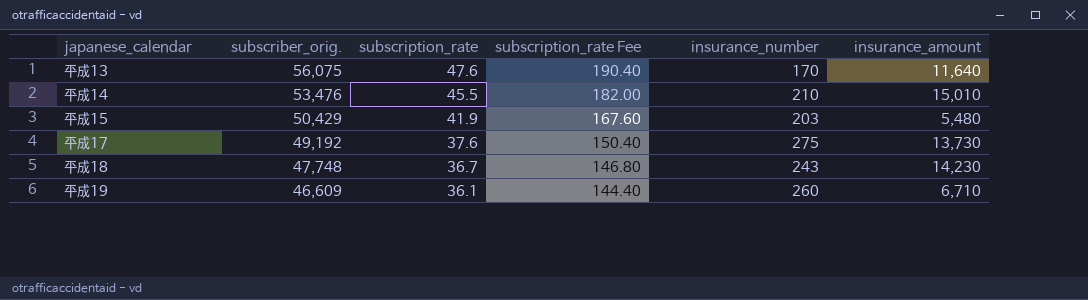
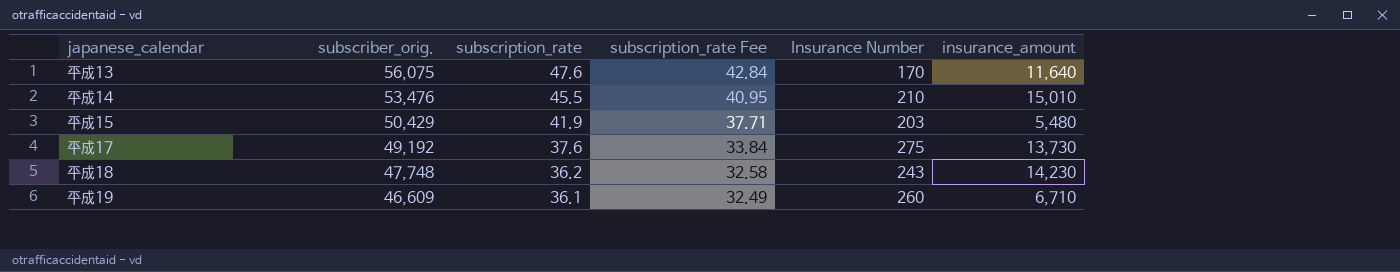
column subscription_rate Fee | formula: [subscription_rate] * 4 -> [subscription_rate] * 0.9
column name: insurance_number -> Insurance Number
平成18 | subscription_rate: 36.7 -> 36.2

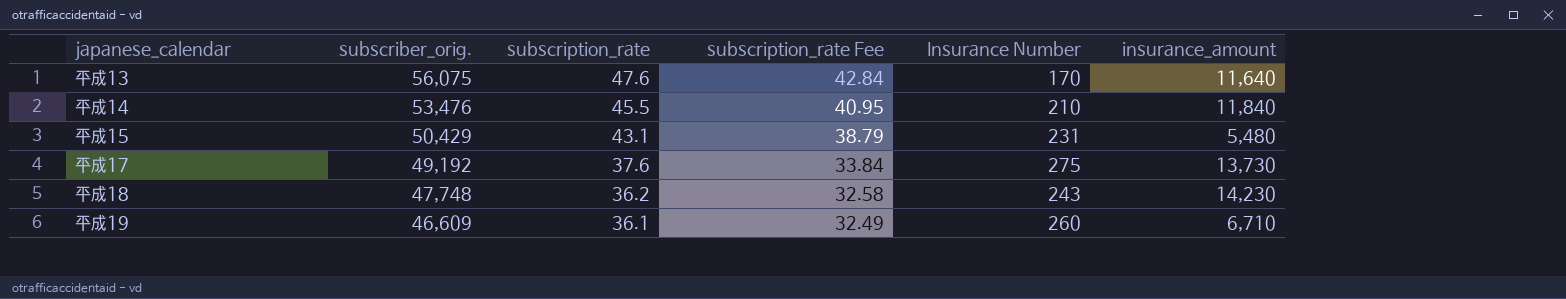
平成14 | insurance_amount: 15,010 -> 11,840
平成15 | subscription_rate: 41.9 -> 43.1
平成15 | subscription_rate Fee: 37.71 -> 38.79
平成15 | Insurance Number: 203 -> 231

